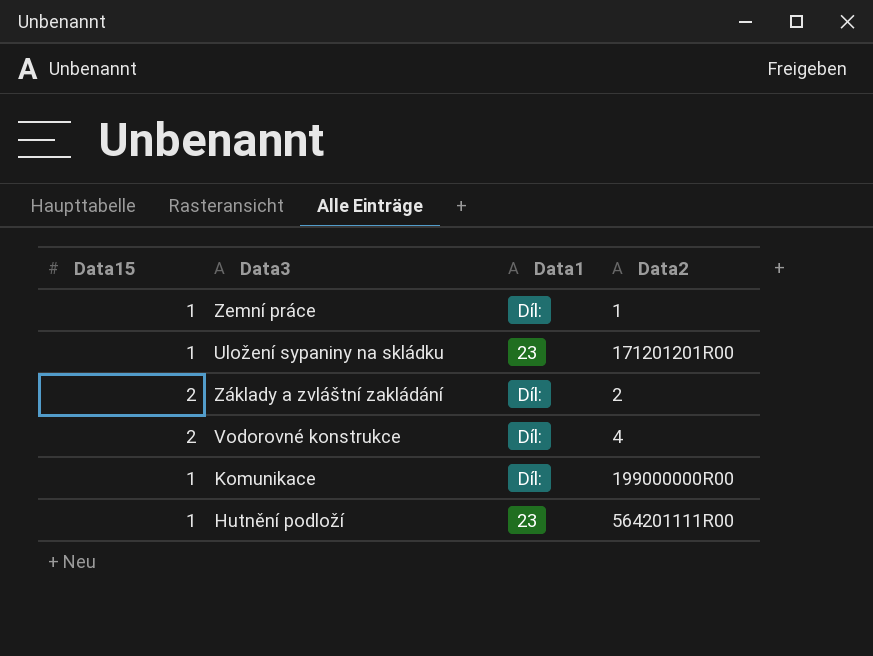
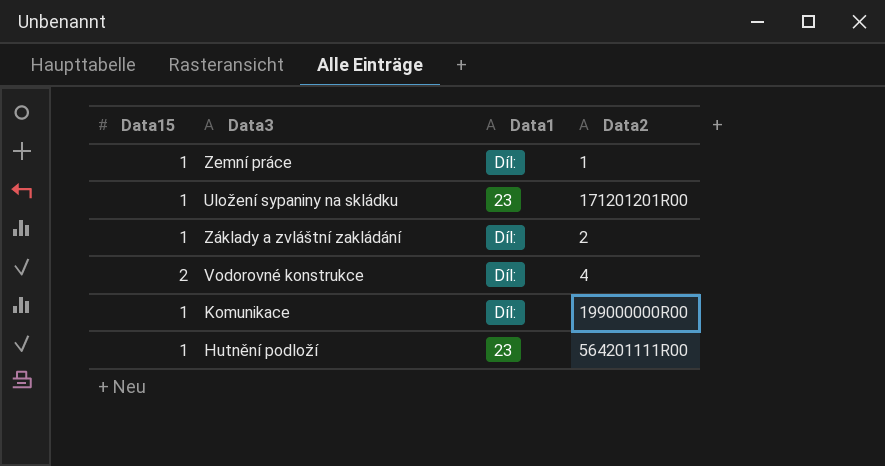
Základy a zvláštní zakládání | Data15: 2 -> 1

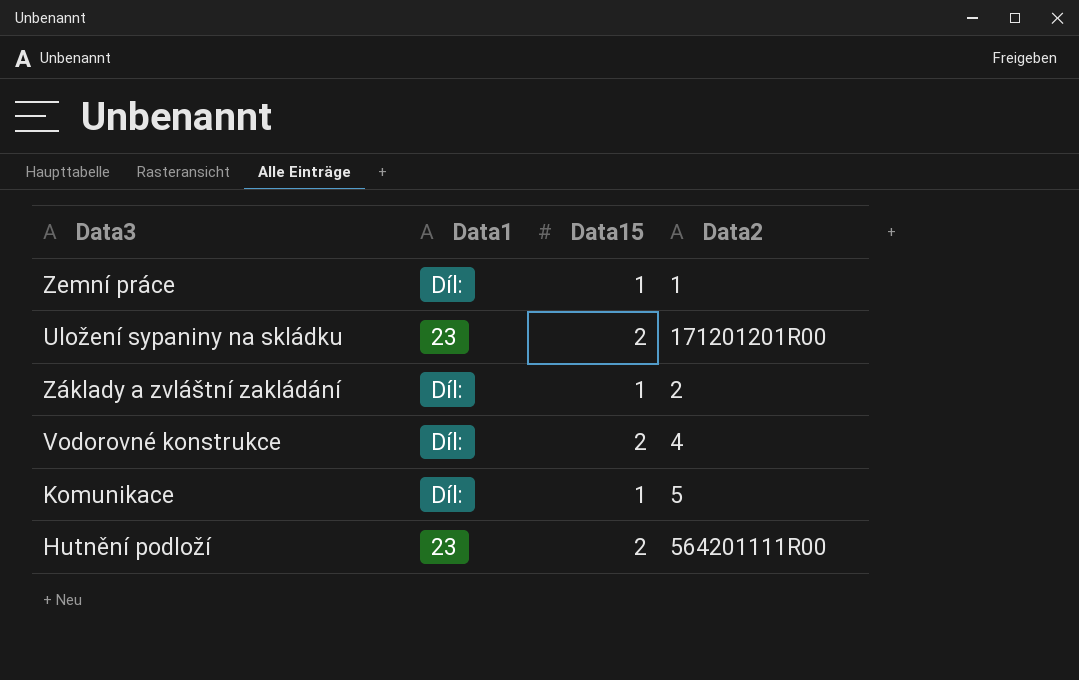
column Data15 | position: 1 -> 3
Uložení sypaniny na skládku | Data15: 1 -> 2
Komunikace | Data2: 199000000R00 -> 5
Hutnění podloží | Data15: 1 -> 2

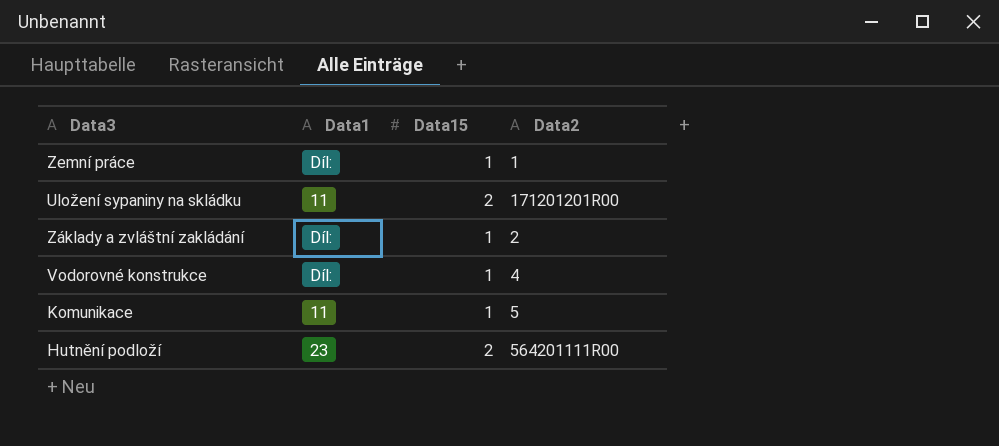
Uložení sypaniny na skládku | Data1: 23 -> 11
Vodorovné konstrukce | Data15: 2 -> 1
Komunikace | Data1: Díl: -> 11

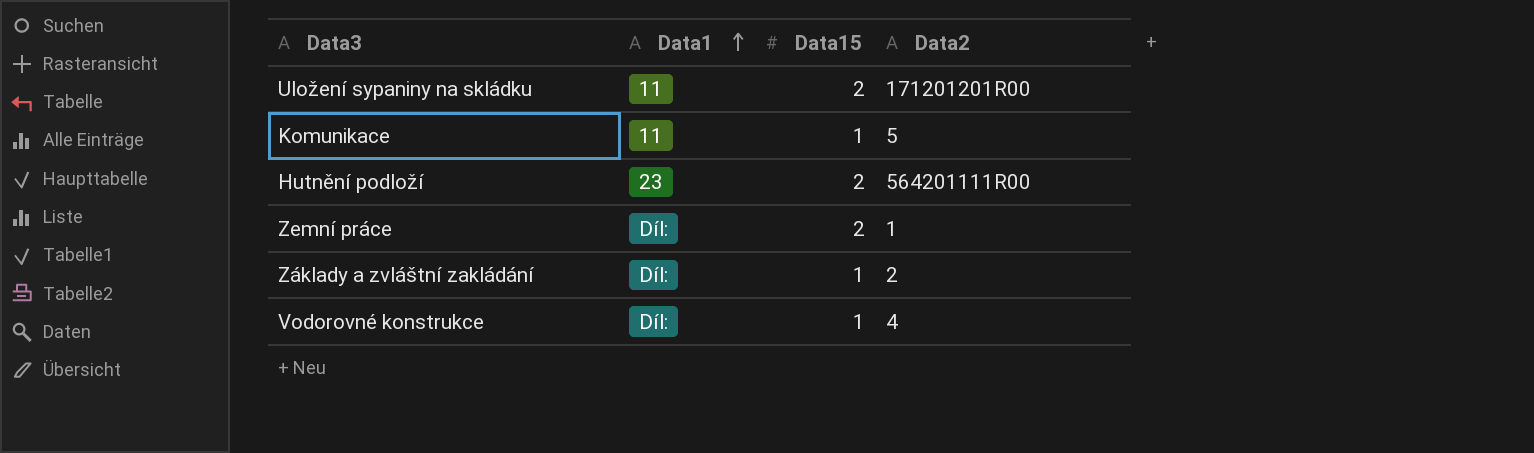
row order: none -> Data1 ascending
Zemní práce | Data15: 1 -> 2

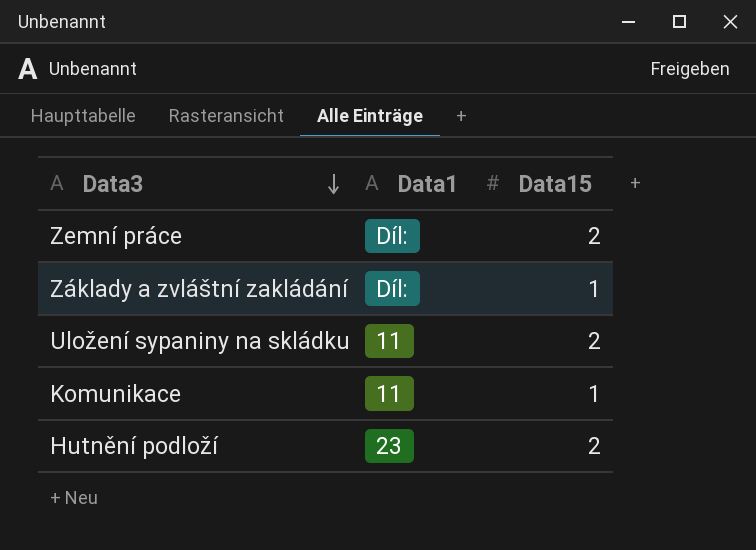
row order: Data1 ascending -> Data3 descending
column Data2 | position: 4 -> none
row Vodorovné konstrukce: Díl: | 1 | 4 -> none

